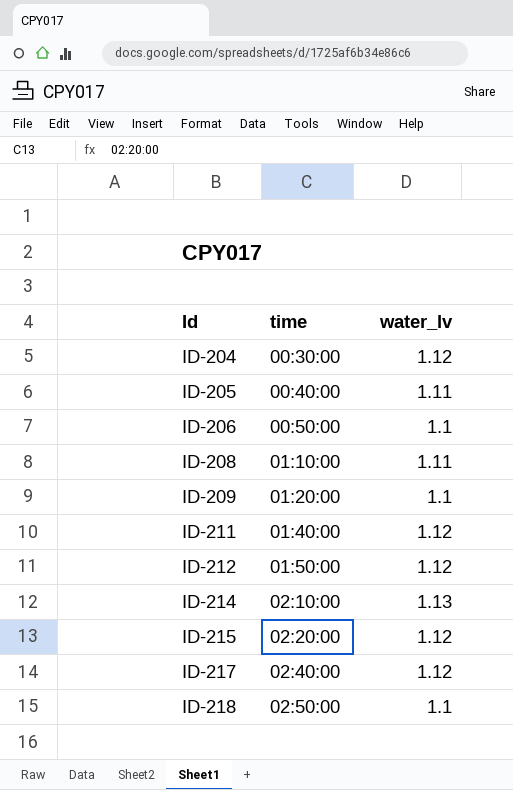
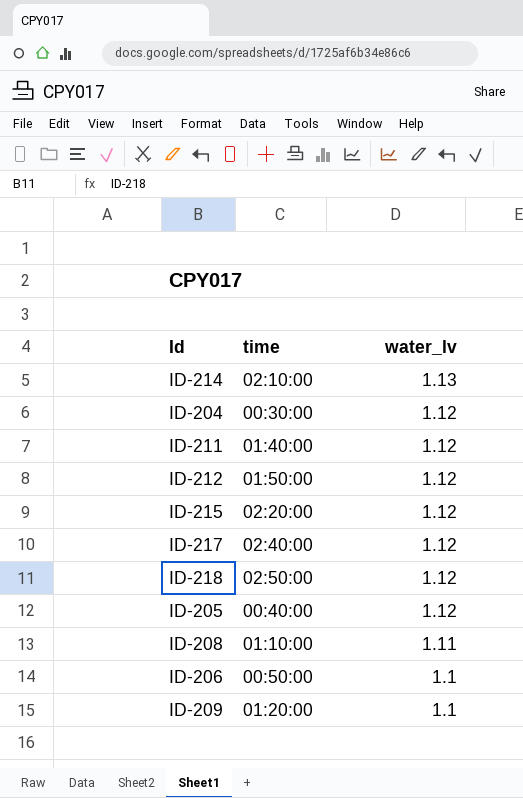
row order: Id ascending -> water_lv descending
ID-218 | water_lv: 1.1 -> 1.12
ID-205 | water_lv: 1.11 -> 1.12

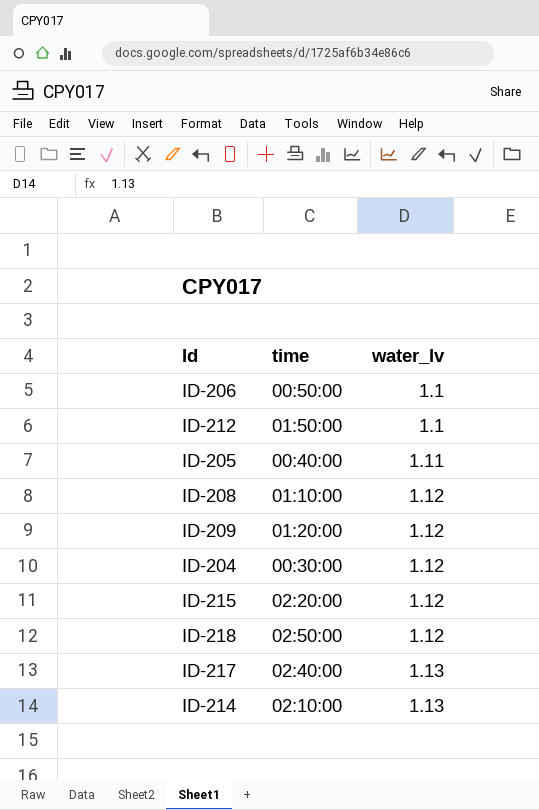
row order: water_lv descending -> water_lv ascending
row ID-211: 01:40:00 | 1.12 -> none
ID-212 | water_lv: 1.12 -> 1.1
ID-205 | water_lv: 1.12 -> 1.11
ID-208 | water_lv: 1.11 -> 1.12
ID-209 | water_lv: 1.1 -> 1.12
ID-217 | water_lv: 1.12 -> 1.13

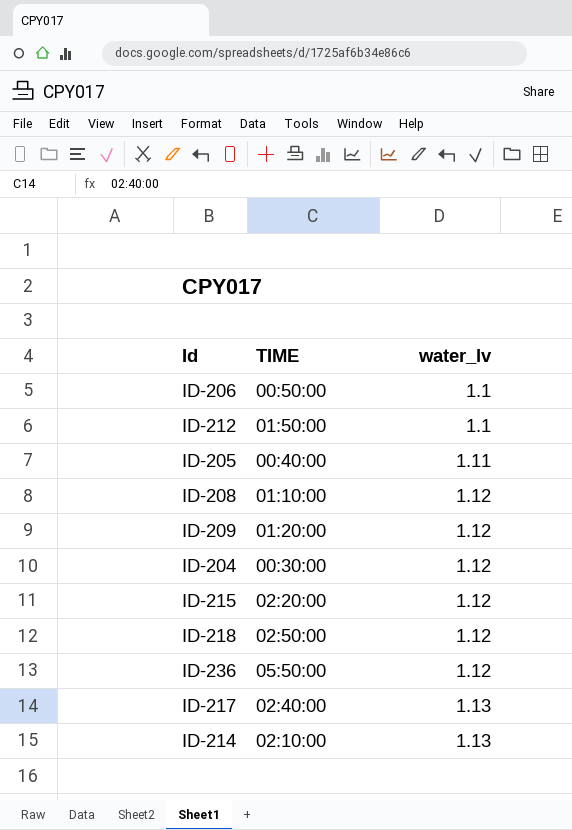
column name: time -> TIME
row ID-236: none -> 05:50:00 | 1.12

